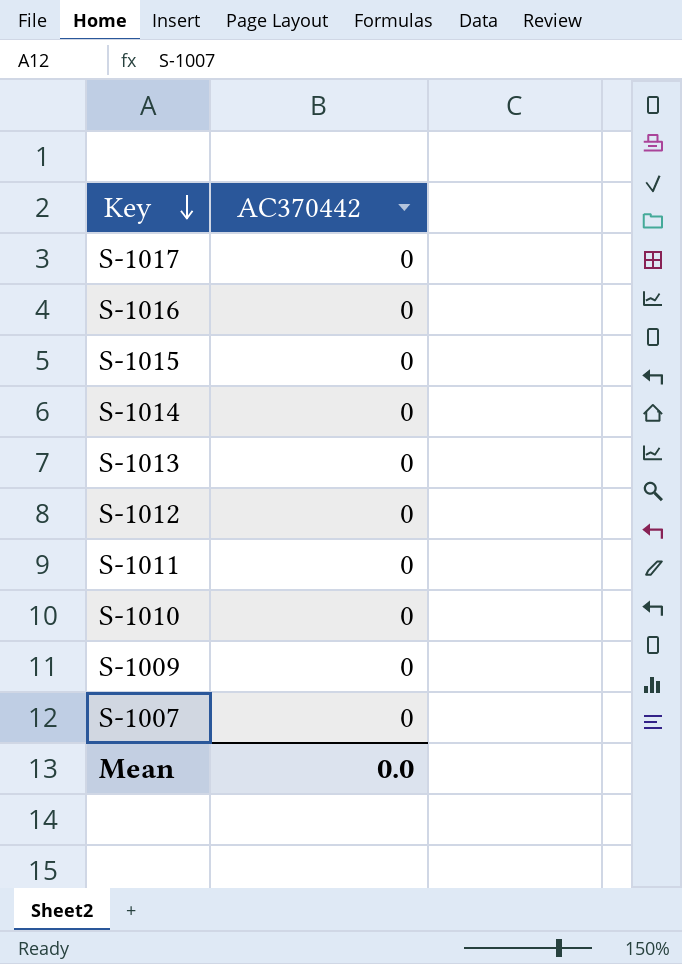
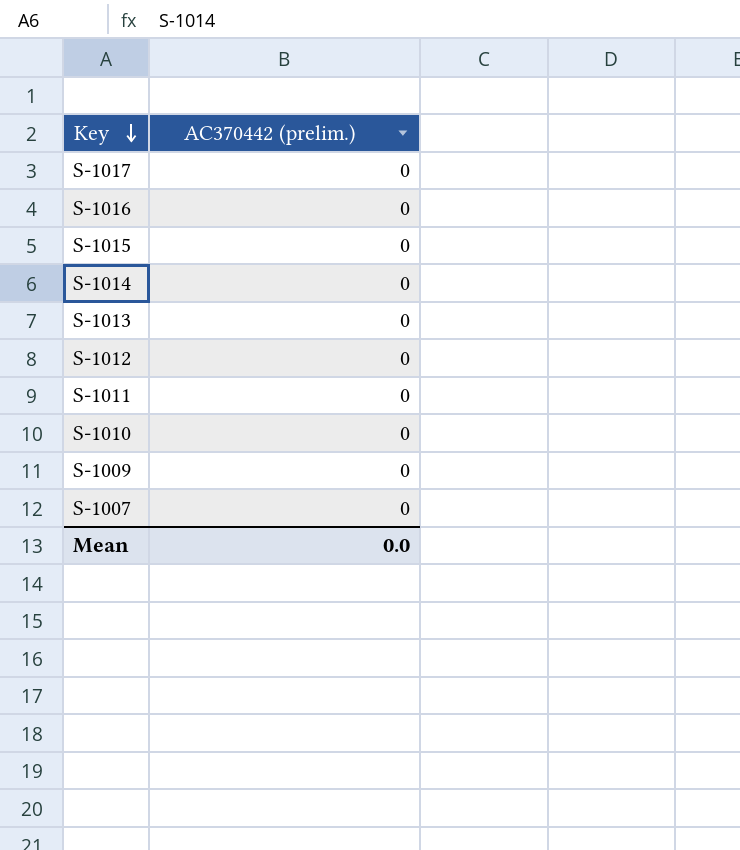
column name: AC370442 -> AC370442 (prelim.)

